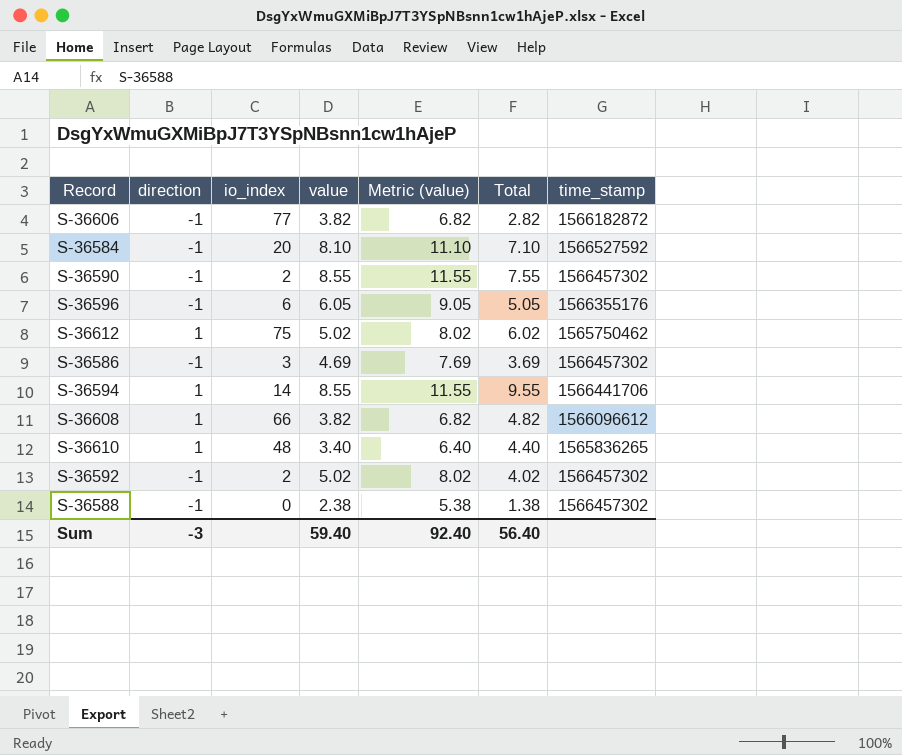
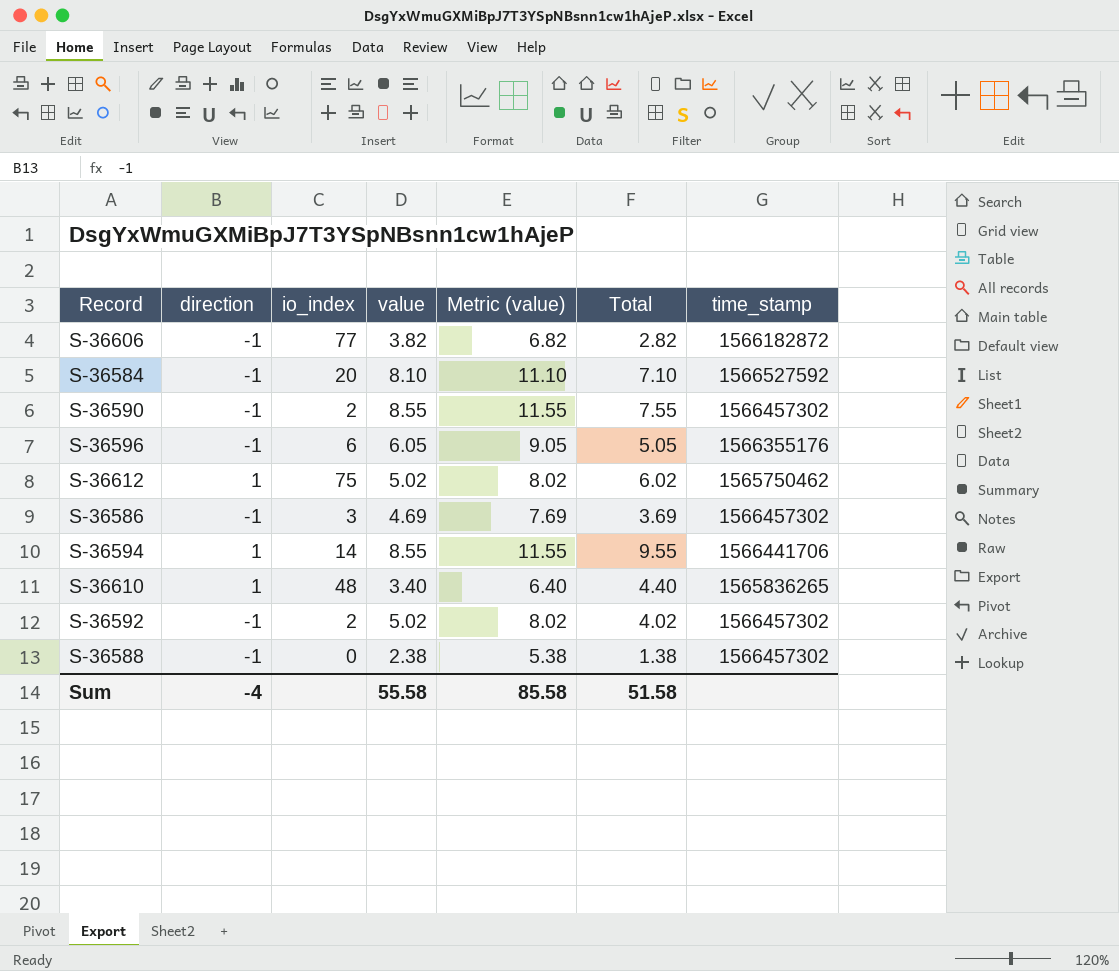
row S-36608: 1 | 66 | 3.82 | 6.82 | 4.82 | 1566096612 -> none
Sum | direction: -3 -> -4
Sum | value: 59.40 -> 55.58
Sum | Metric (value): 92.40 -> 85.58
Sum | Total: 56.40 -> 51.58

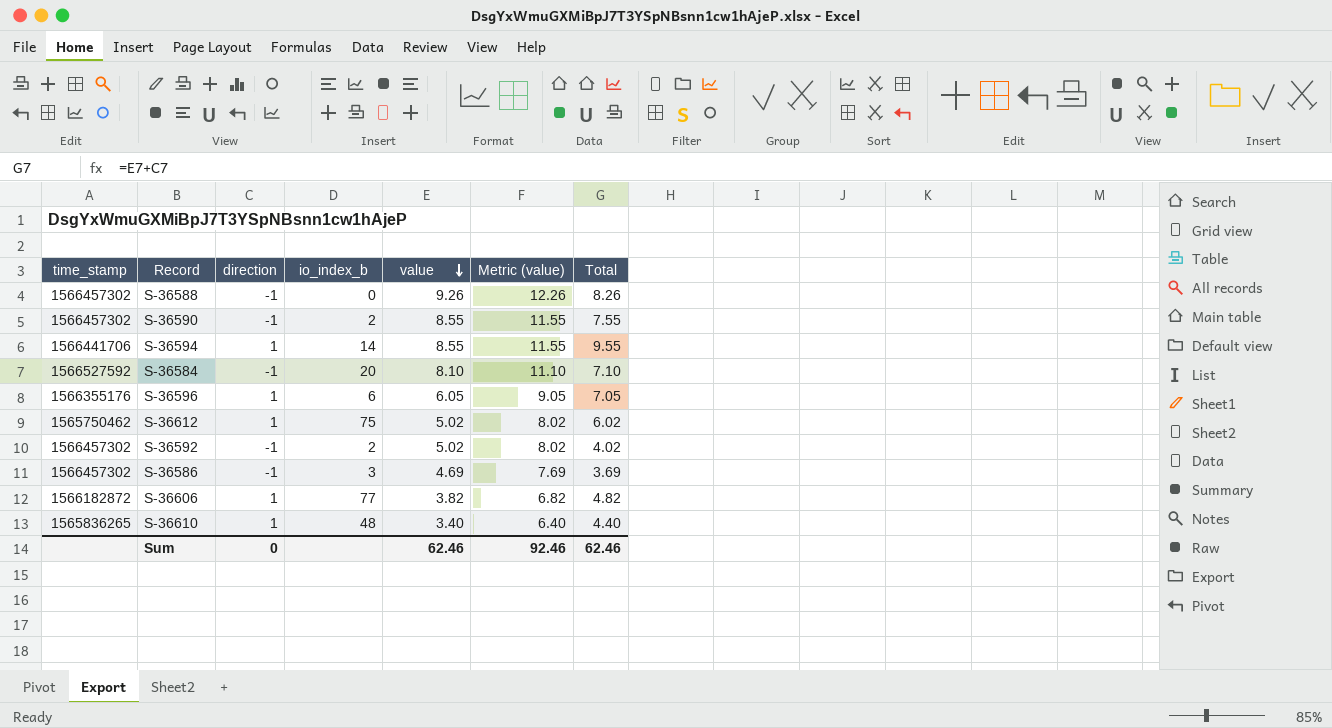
row order: none -> value descending
column time_stamp | position: 7 -> 1
column name: io_index -> io_index_b
S-36588 | value: 2.38 -> 9.26
S-36588 | Metric (value): 5.38 -> 12.26
S-36588 | Total: 1.38 -> 8.26
S-36596 | direction: -1 -> 1
S-36596 | Total: 5.05 -> 7.05
S-36606 | direction: -1 -> 1
S-36606 | Total: 2.82 -> 4.82
Sum | direction: -4 -> 0
Sum | value: 55.58 -> 62.46
Sum | Metric (value): 85.58 -> 92.46
Sum | Total: 51.58 -> 62.46

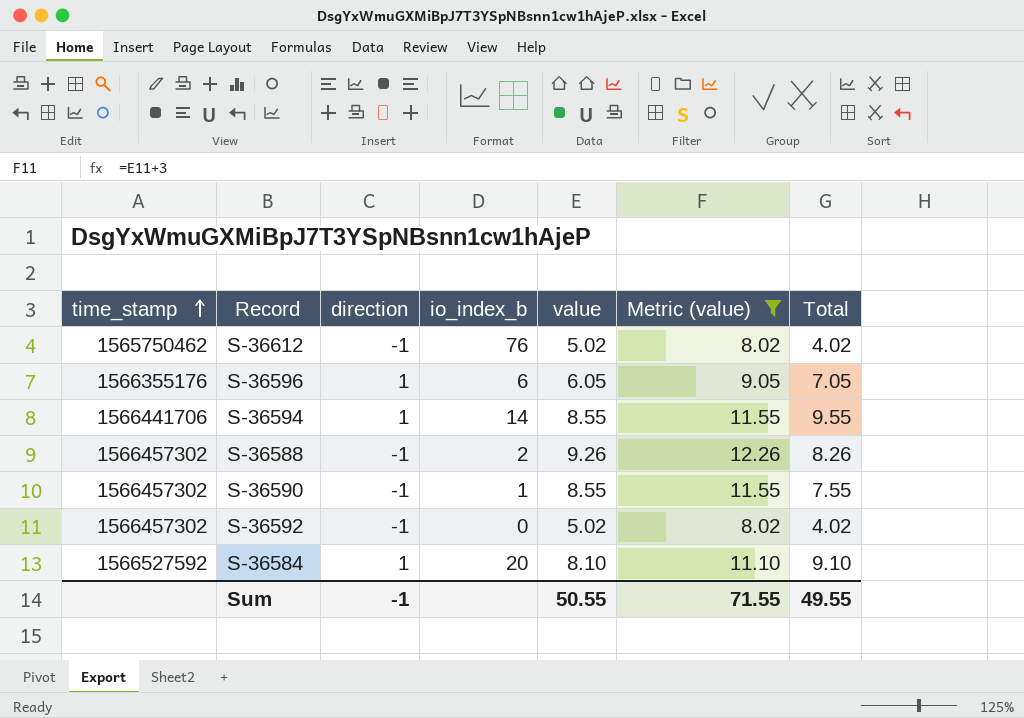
filter: none -> Metric (value) >= 8.02
row order: value descending -> time_stamp ascending
S-36612 | direction: 1 -> -1
S-36612 | io_index_b: 75 -> 76
S-36612 | Total: 6.02 -> 4.02
S-36588 | io_index_b: 0 -> 2
S-36590 | io_index_b: 2 -> 1
S-36592 | io_index_b: 2 -> 0
S-36584 | direction: -1 -> 1
S-36584 | Total: 7.10 -> 9.10
Sum | direction: 0 -> -1
Sum | value: 62.46 -> 50.55
Sum | Metric (value): 92.46 -> 71.55
Sum | Total: 62.46 -> 49.55

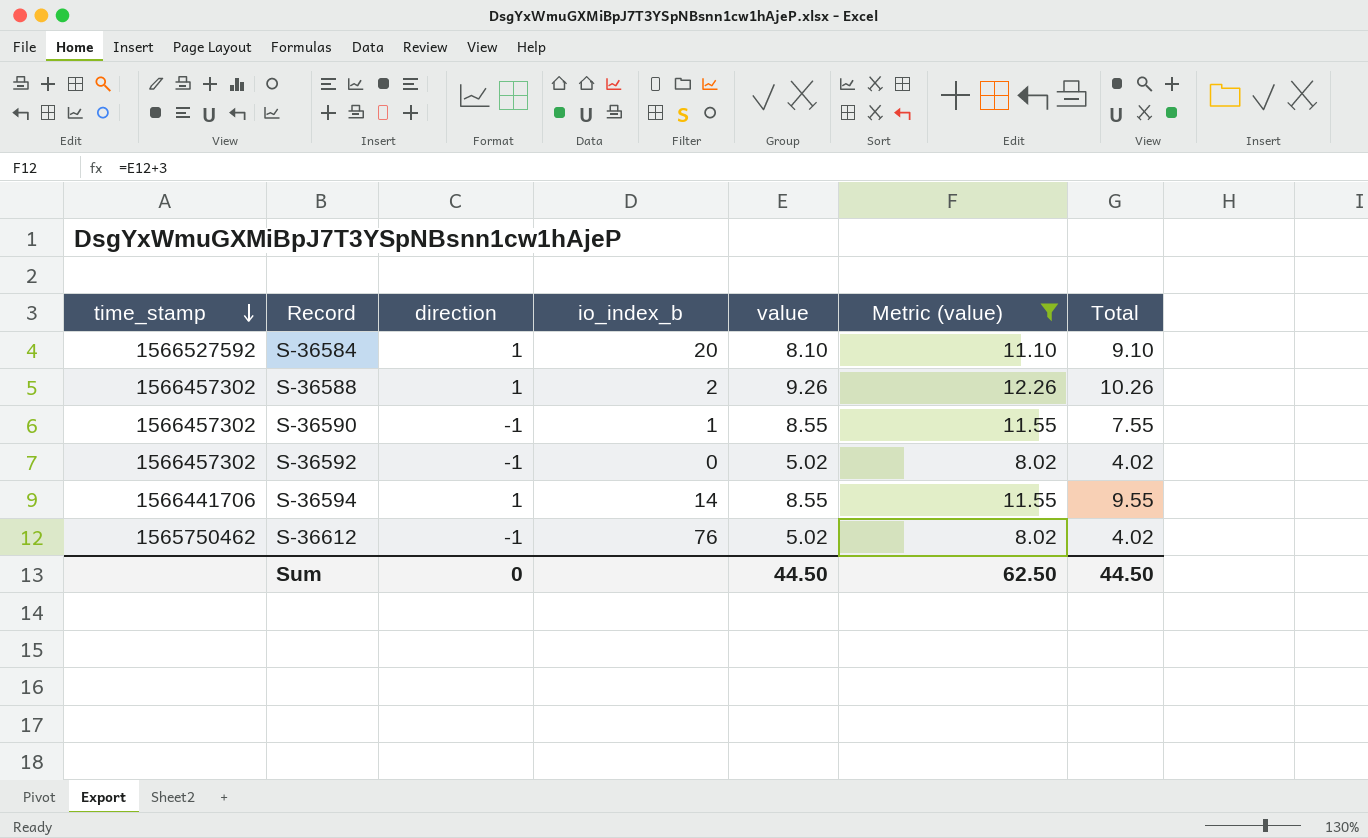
row order: time_stamp ascending -> time_stamp descending
row S-36596: 1566355176 | 1 | 6 | 6.05 | 9.05 | 7.05 -> none
S-36588 | direction: -1 -> 1
S-36588 | Total: 8.26 -> 10.26
Sum | direction: -1 -> 0
Sum | value: 50.55 -> 44.50
Sum | Metric (value): 71.55 -> 62.50
Sum | Total: 49.55 -> 44.50

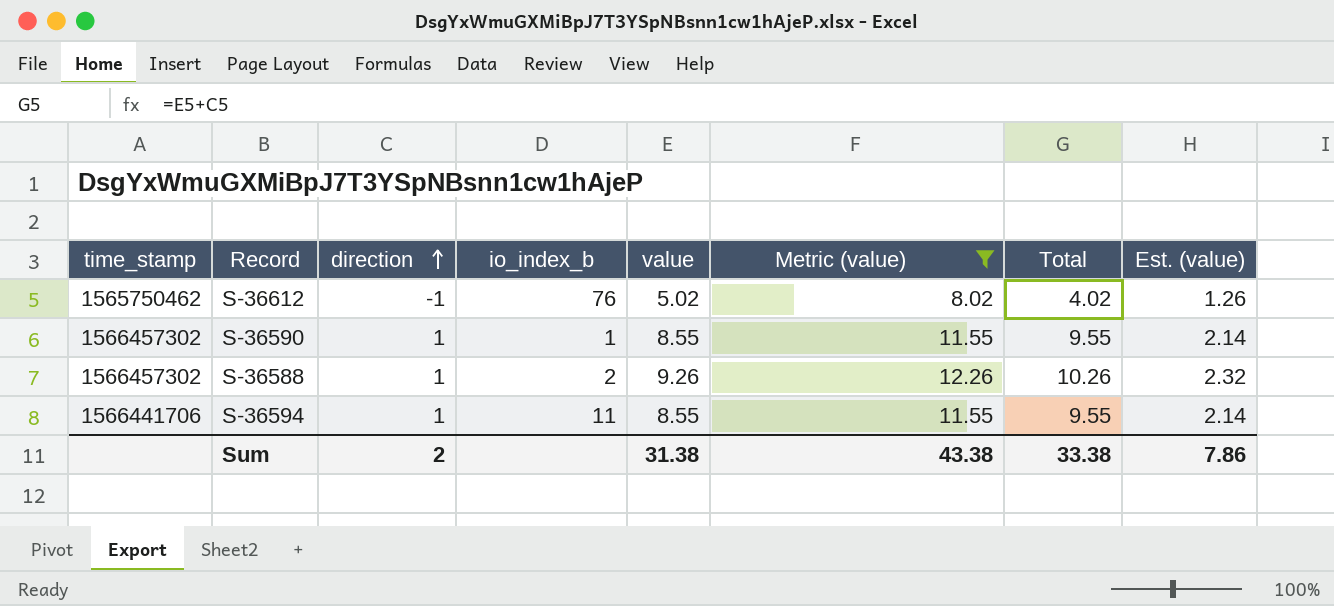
row order: time_stamp descending -> direction ascending
column Est. (value) | formula: none -> [value] * 0.25
row S-36584: 1566527592 | 1 | 20 | 8.10 | 11.10 | 9.10 -> none
row S-36592: 1566457302 | -1 | 0 | 5.02 | 8.02 | 4.02 -> none
S-36590 | direction: -1 -> 1
S-36590 | Total: 7.55 -> 9.55
S-36594 | io_index_b: 14 -> 11
Sum | direction: 0 -> 2
Sum | value: 44.50 -> 31.38
Sum | Metric (value): 62.50 -> 43.38
Sum | Total: 44.50 -> 33.38

